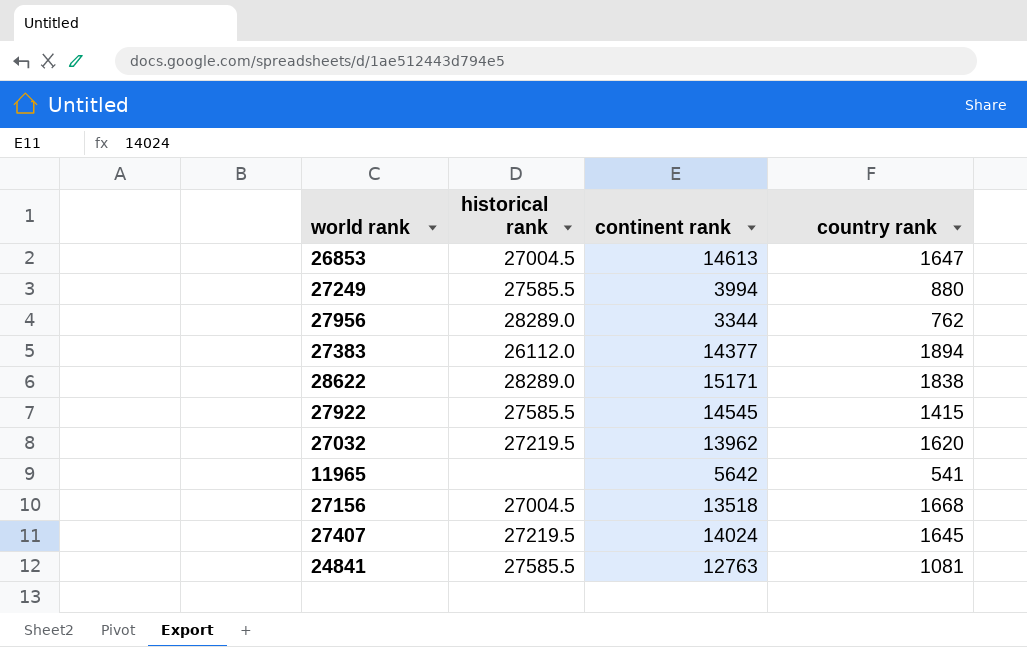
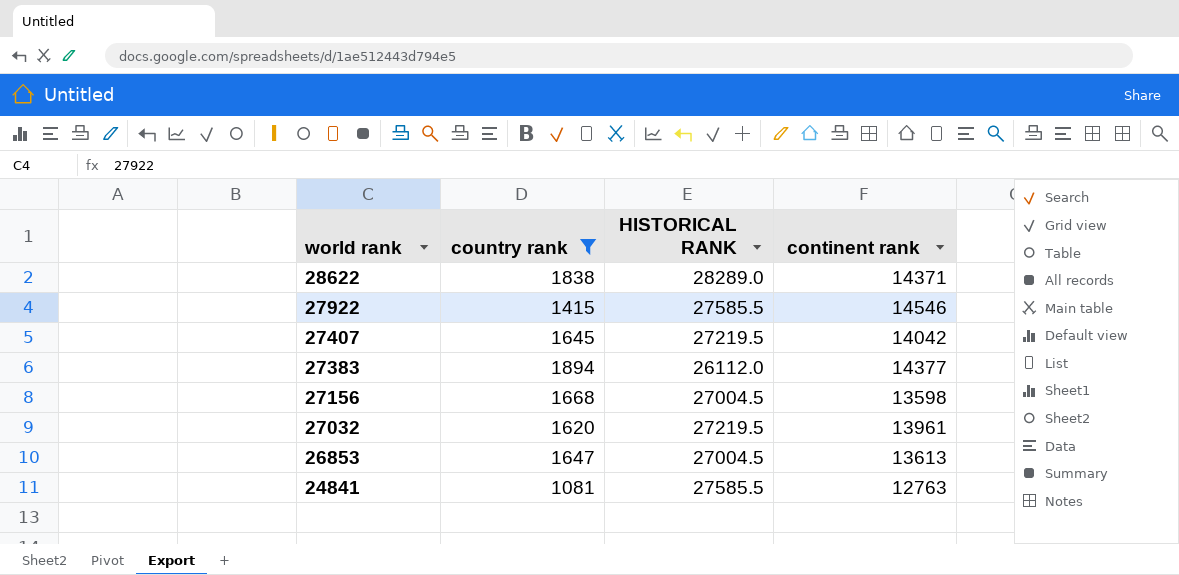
filter: none -> country rank >= 1081
row order: none -> world rank descending
column country rank | position: 4 -> 2
column name: historical rank -> HISTORICAL RANK
28622 | continent rank: 15171 -> 14371
27922 | continent rank: 14545 -> 14546
27407 | continent rank: 14024 -> 14042
27156 | continent rank: 13518 -> 13598
27032 | continent rank: 13962 -> 13961
26853 | continent rank: 14613 -> 13613

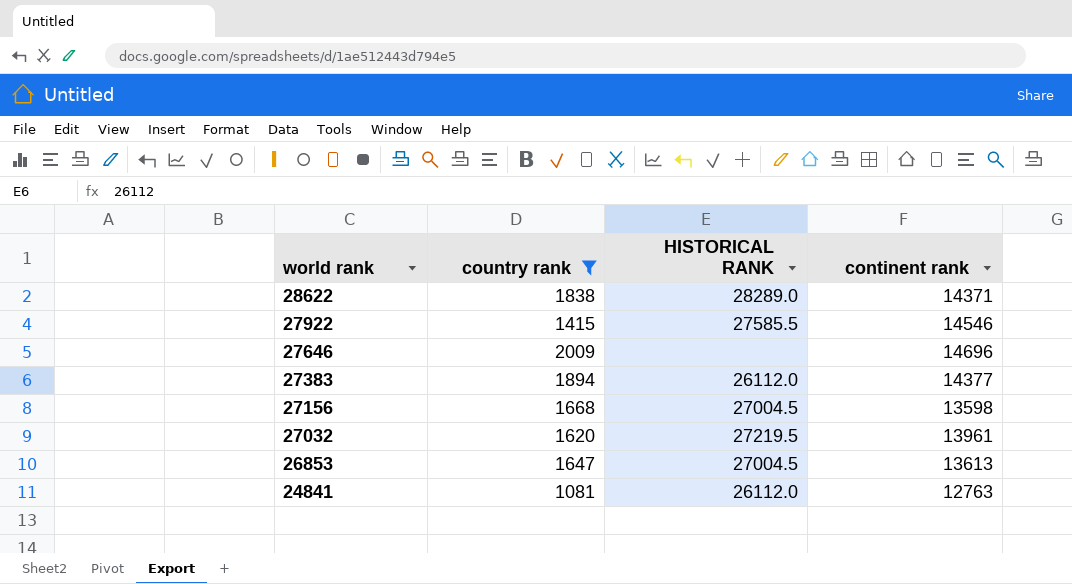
row 27407: 1645 | 27219.5 | 14042 -> none
row 27646: none -> 2009 | none | 14696
24841 | HISTORICAL RANK: 27585.5 -> 26112.0

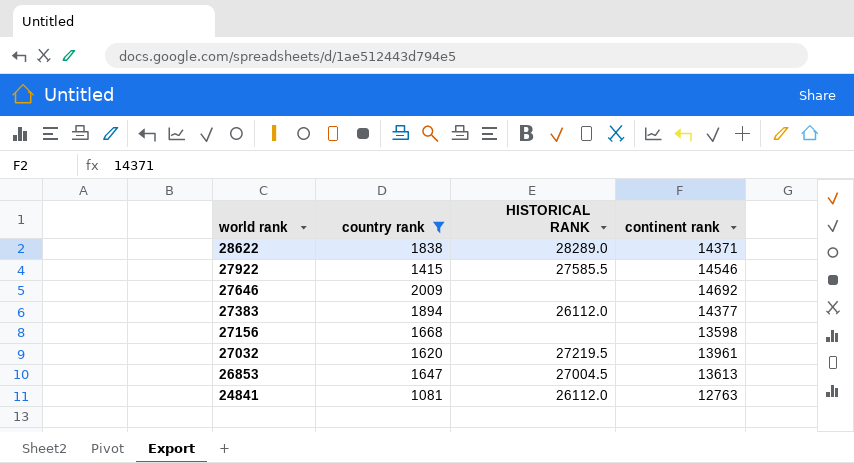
27646 | continent rank: 14696 -> 14692
27156 | HISTORICAL RANK: 27004.5 -> none

